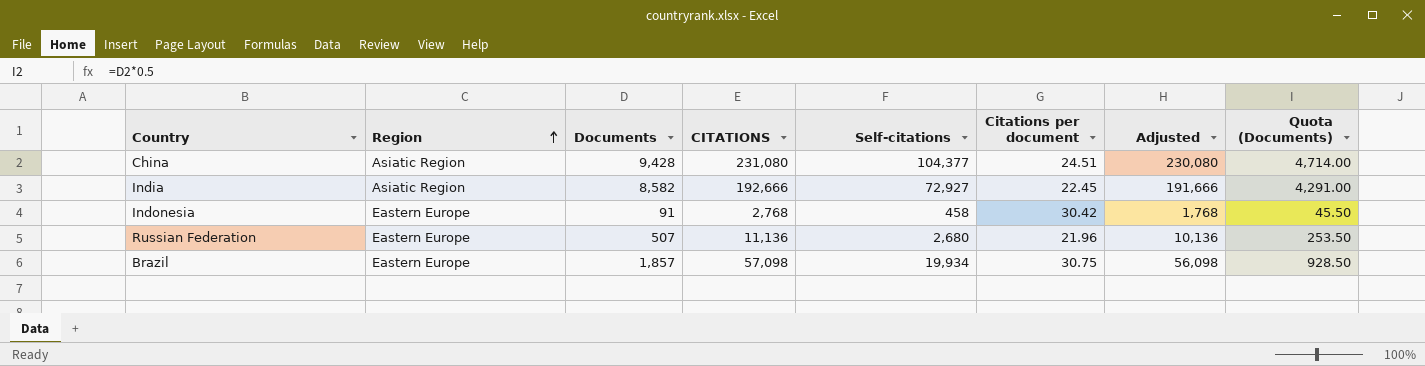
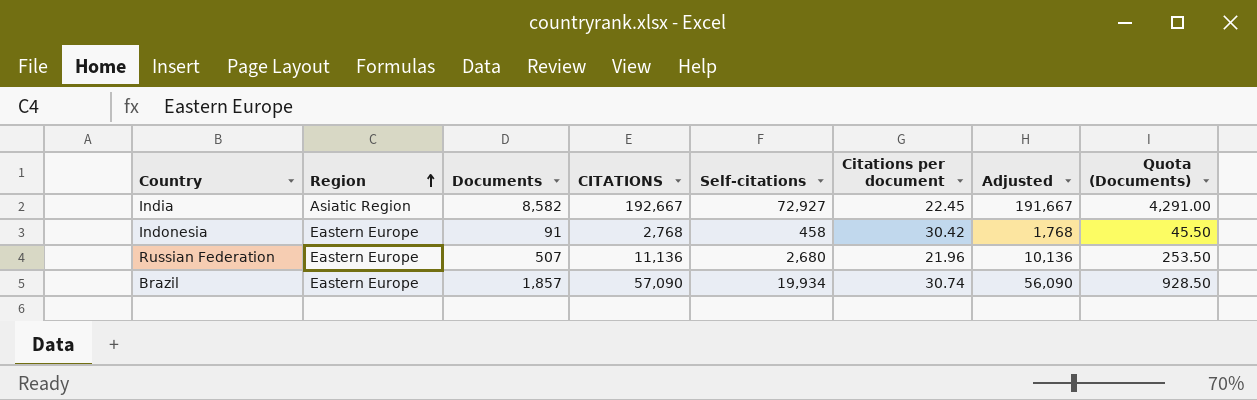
row China: Asiatic Region | 9,428 | 231,080 | 104,377 | 24.51 | 230,080 | 4,714.00 -> none
India | CITATIONS: 192,666 -> 192,667
India | Adjusted: 191,666 -> 191,667
Brazil | CITATIONS: 57,098 -> 57,090
Brazil | Citations per document: 30.75 -> 30.74
Brazil | Adjusted: 56,098 -> 56,090

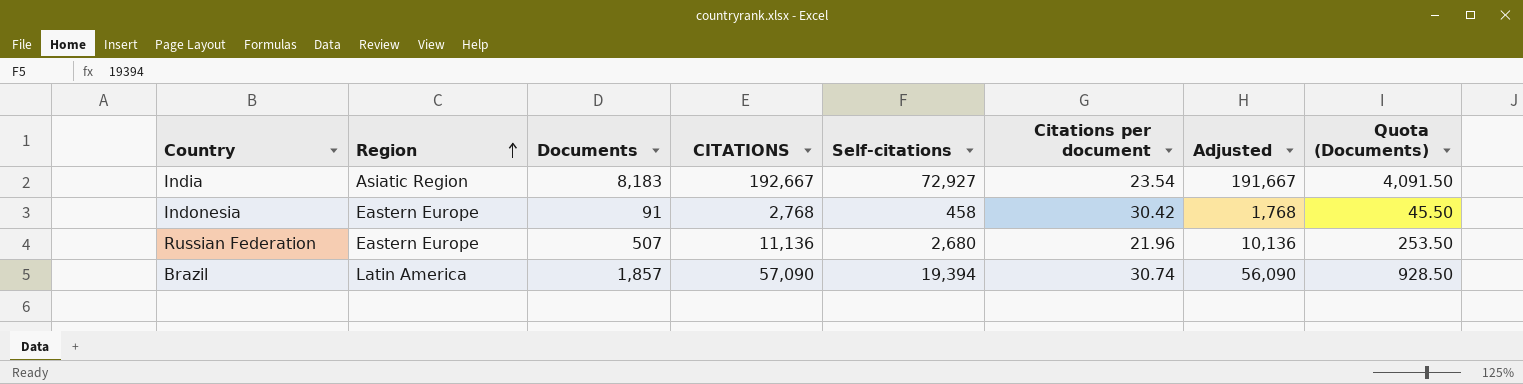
India | Documents: 8,582 -> 8,183
India | Citations per document: 22.45 -> 23.54
India | Quota (Documents): 4,291.00 -> 4,091.50
Brazil | Region: Eastern Europe -> Latin America
Brazil | Self-citations: 19,934 -> 19,394

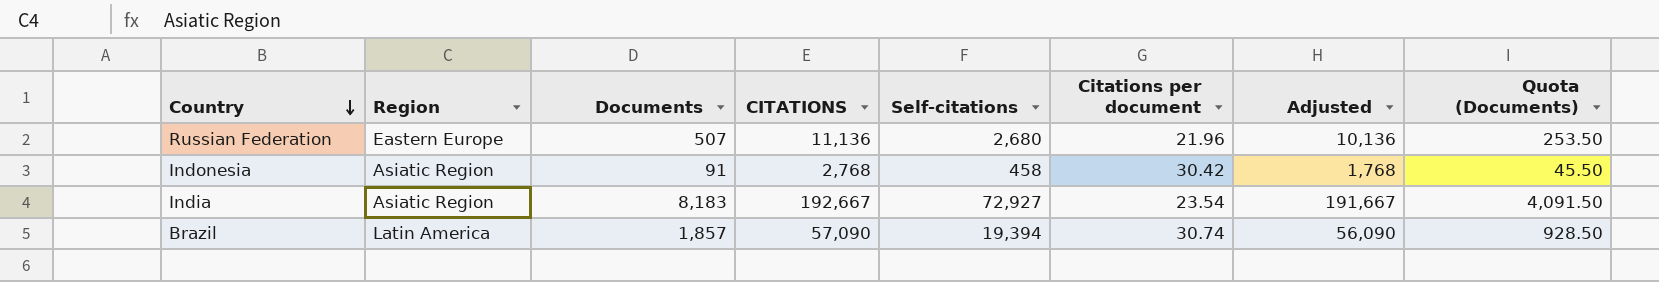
row order: Region ascending -> Country descending
Indonesia | Region: Eastern Europe -> Asiatic Region

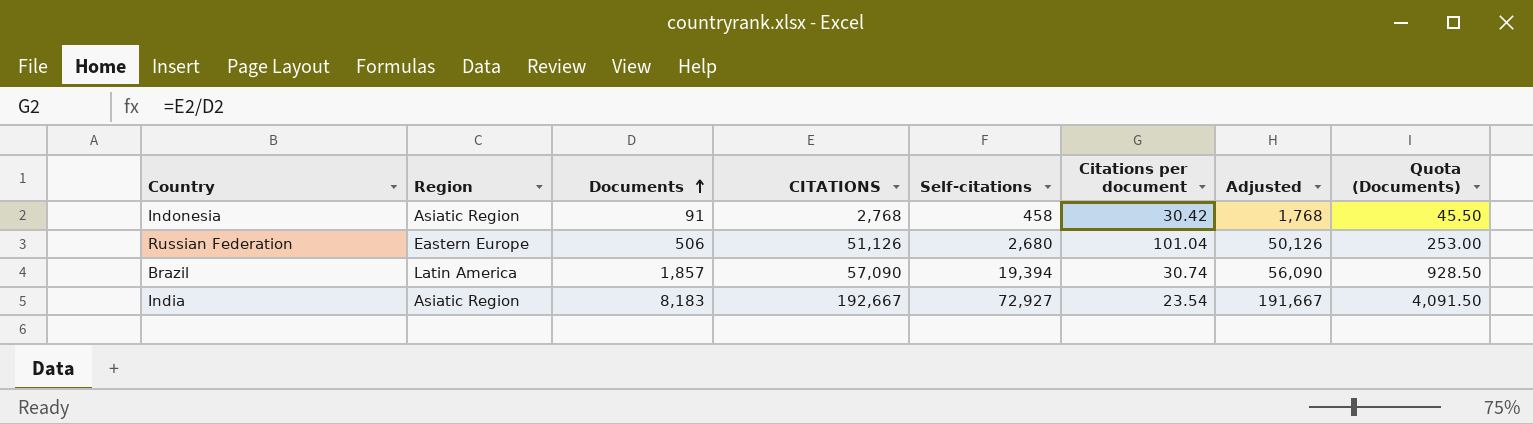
row order: Country descending -> Documents ascending
Russian Federation | Documents: 507 -> 506
Russian Federation | CITATIONS: 11,136 -> 51,126
Russian Federation | Citations per document: 21.96 -> 101.04
Russian Federation | Adjusted: 10,136 -> 50,126
Russian Federation | Quota (Documents): 253.50 -> 253.00

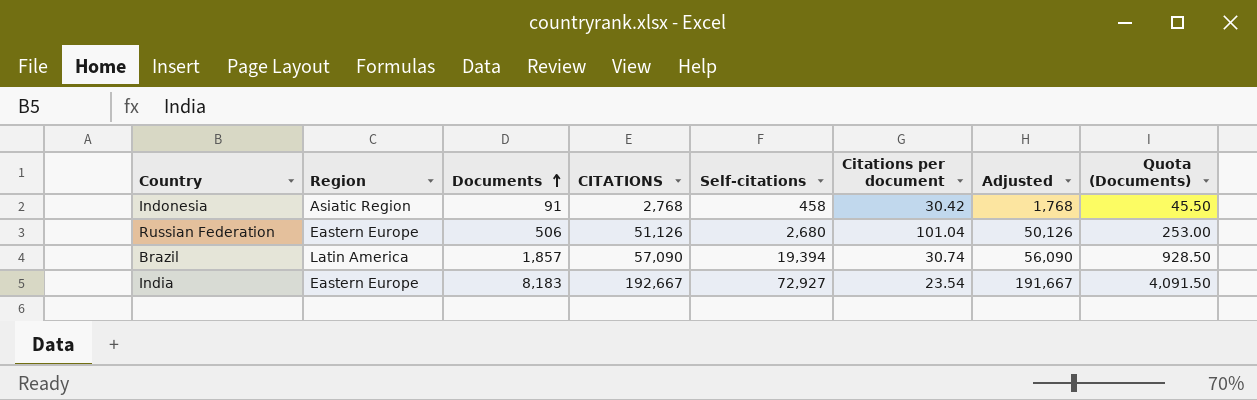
India | Region: Asiatic Region -> Eastern Europe

